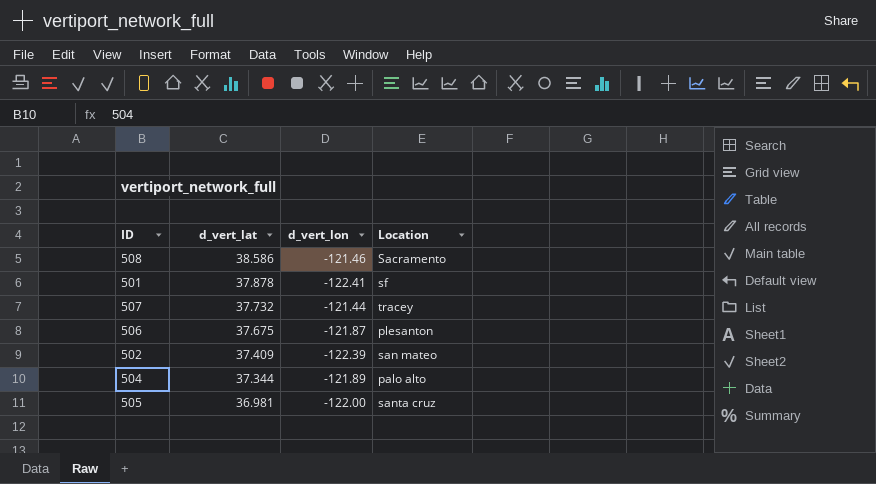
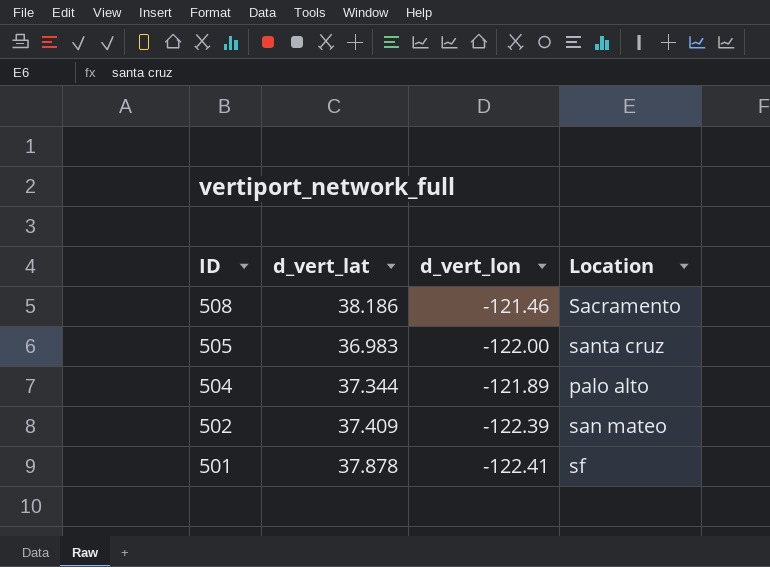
row order: d_vert_lat descending -> ID descending
row 507: 37.732 | -121.44 | tracey -> none
row 506: 37.675 | -121.87 | plesanton -> none
508 | d_vert_lat: 38.586 -> 38.186
505 | d_vert_lat: 36.981 -> 36.983

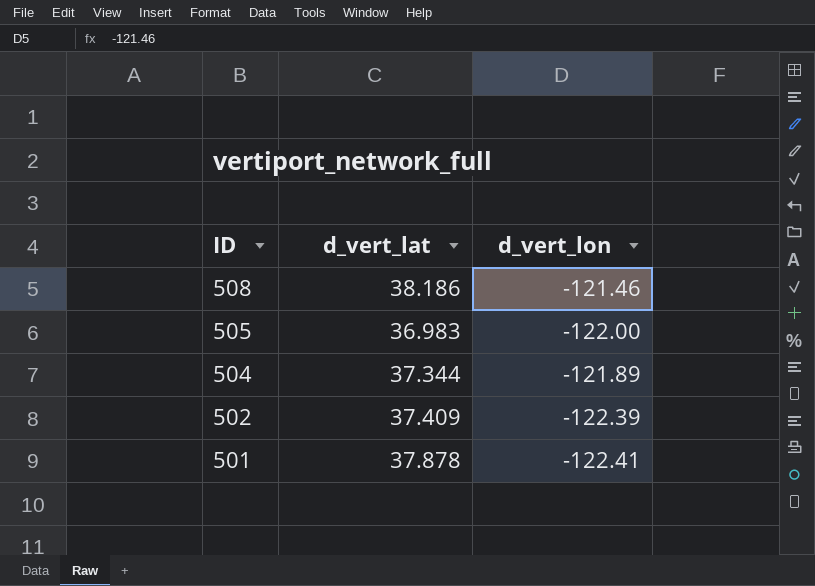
column Location | position: 4 -> none

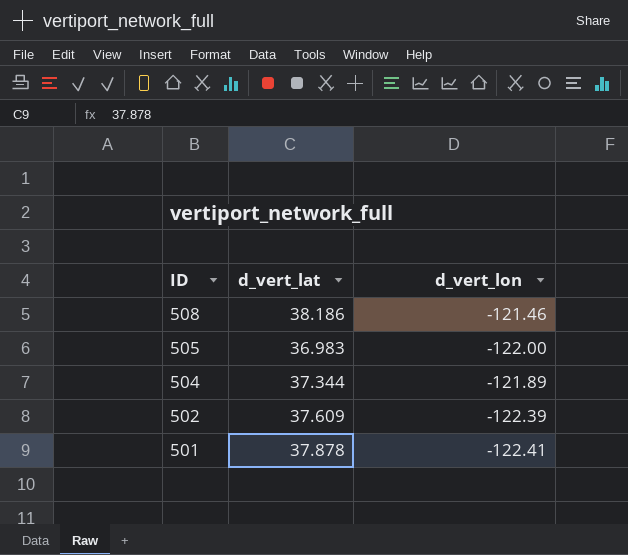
502 | d_vert_lat: 37.409 -> 37.609

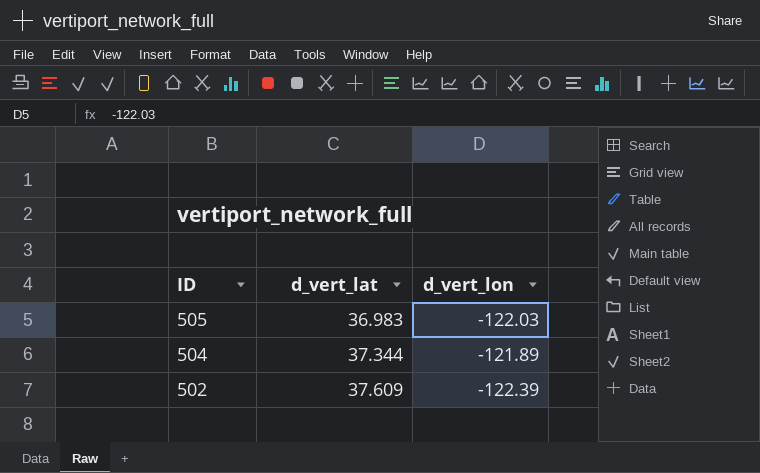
row 508: 38.186 | -121.46 -> none
row 501: 37.878 | -122.41 -> none
505 | d_vert_lon: -122.00 -> -122.03

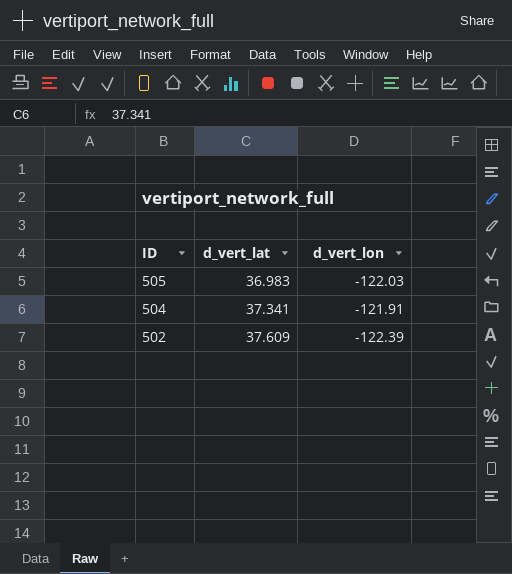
504 | d_vert_lat: 37.344 -> 37.341
504 | d_vert_lon: -121.89 -> -121.91

